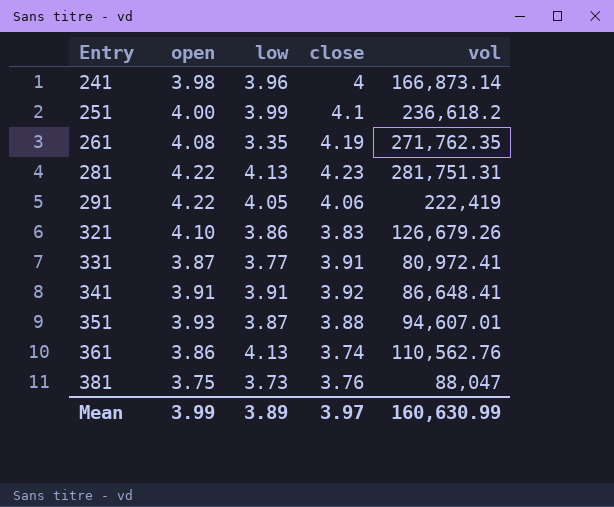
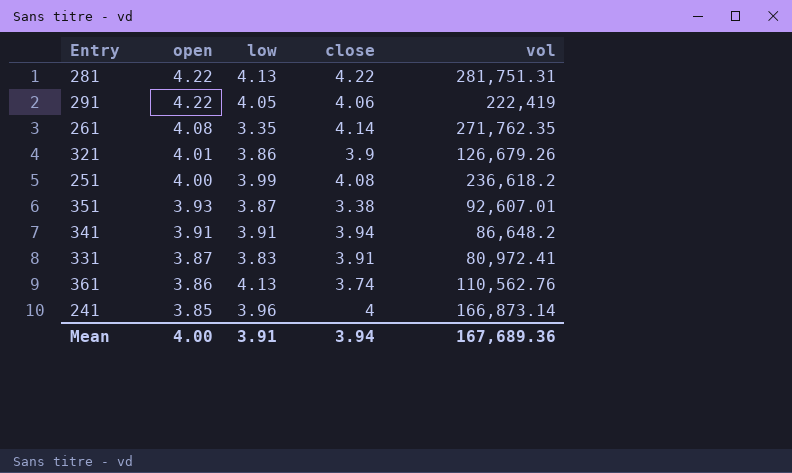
row order: Entry ascending -> open descending
row 381: 3.75 | 3.73 | 3.76 | 88,047 -> none
281 | close: 4.23 -> 4.22
261 | close: 4.19 -> 4.14
321 | open: 4.10 -> 4.01
321 | close: 3.83 -> 3.9
251 | close: 4.1 -> 4.08
351 | close: 3.88 -> 3.38
351 | vol: 94,607.01 -> 92,607.01
341 | close: 3.92 -> 3.94
341 | vol: 86,648.41 -> 86,648.2
331 | low: 3.77 -> 3.83
241 | open: 3.98 -> 3.85
Mean | open: 3.99 -> 4.00
Mean | low: 3.89 -> 3.91
Mean | close: 3.97 -> 3.94
Mean | vol: 160,630.99 -> 167,689.36

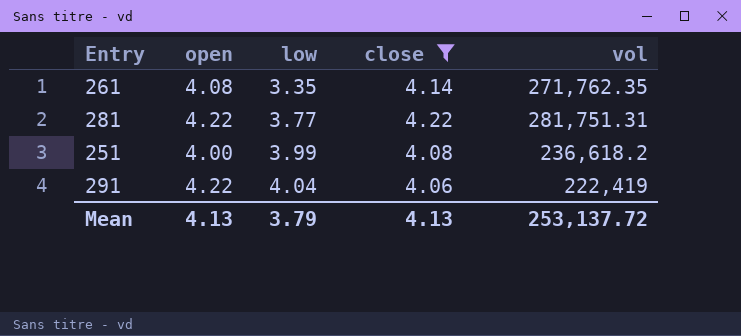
filter: none -> close >= 4.06
row order: open descending -> low ascending
281 | low: 4.13 -> 3.77
291 | low: 4.05 -> 4.04
Mean | open: 4.00 -> 4.13
Mean | low: 3.91 -> 3.79
Mean | close: 3.94 -> 4.13
Mean | vol: 167,689.36 -> 253,137.72

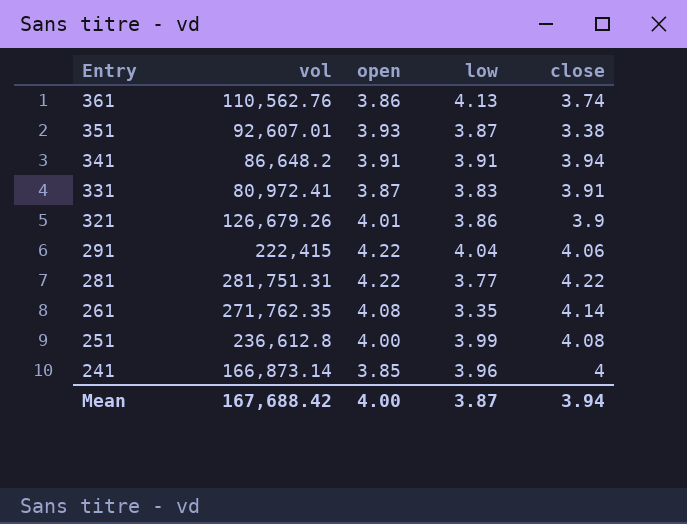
filter: close >= 4.06 -> none
row order: low ascending -> Entry descending
column vol | position: 5 -> 2
291 | vol: 222,419 -> 222,415
251 | vol: 236,618.2 -> 236,612.8
Mean | vol: 253,137.72 -> 167,688.42
Mean | open: 4.13 -> 4.00
Mean | low: 3.79 -> 3.87
Mean | close: 4.13 -> 3.94

